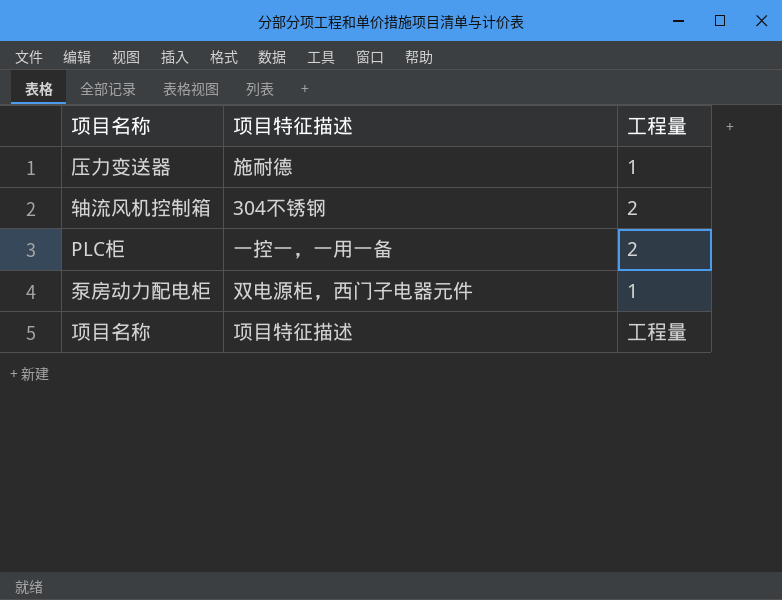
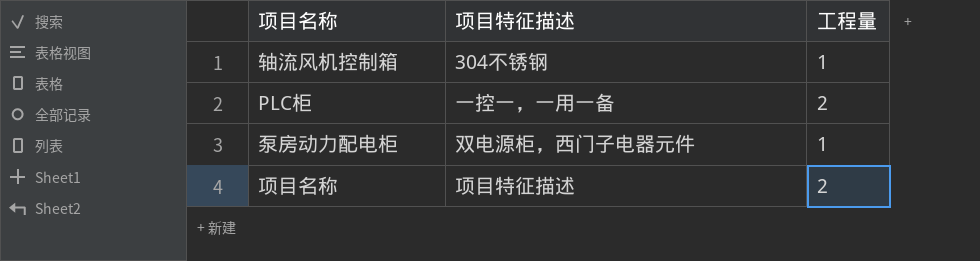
row 压力变送器: 施耐德 | 1 -> none
轴流风机控制箱 | 工程量: 2 -> 1
项目名称 | 工程量: 工程量 -> 2

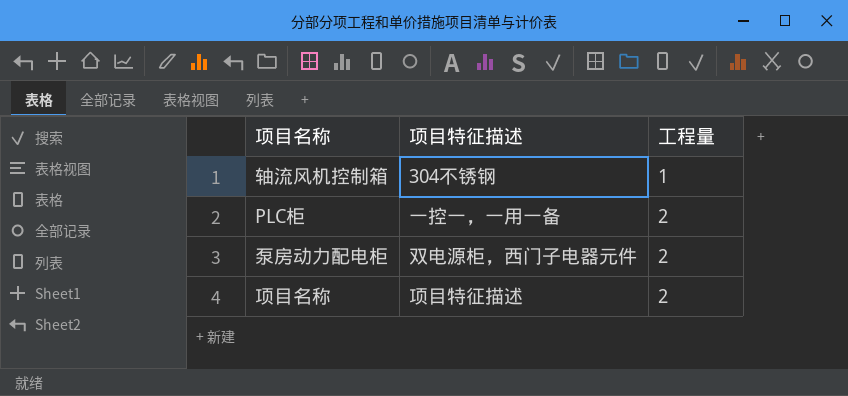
泵房动力配电柜 | 工程量: 1 -> 2

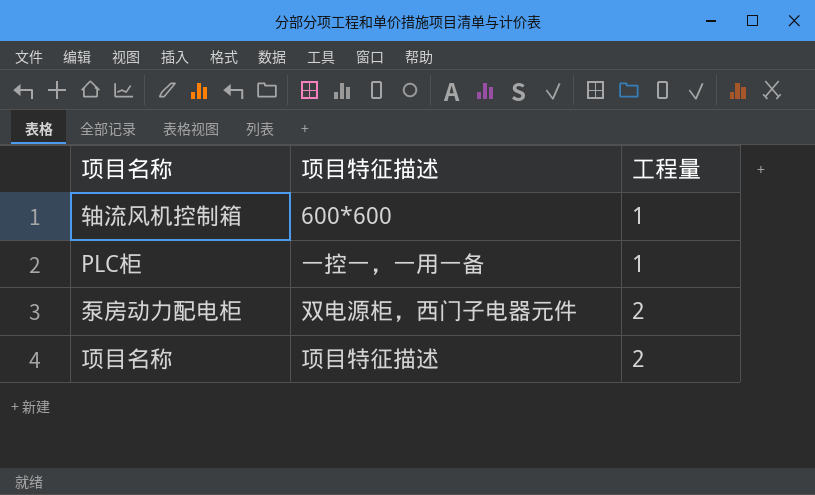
轴流风机控制箱 | 项目特征描述: 304不锈钢 -> 600*600
PLC柜 | 工程量: 2 -> 1

